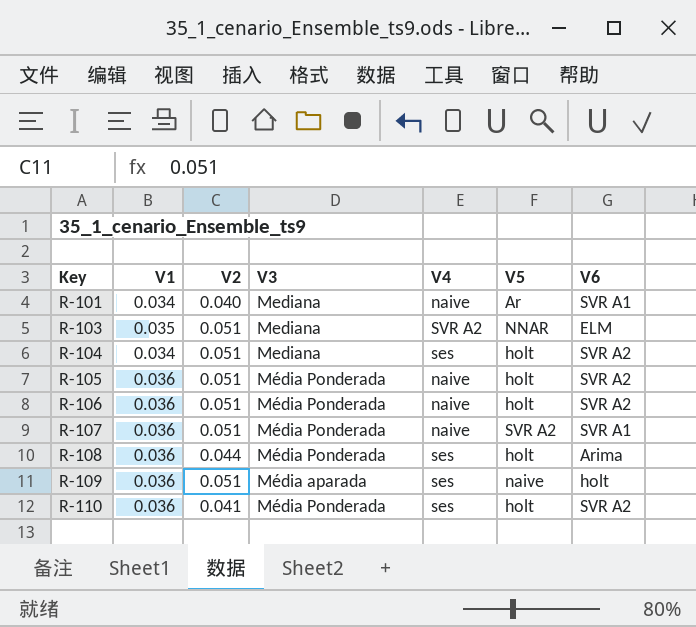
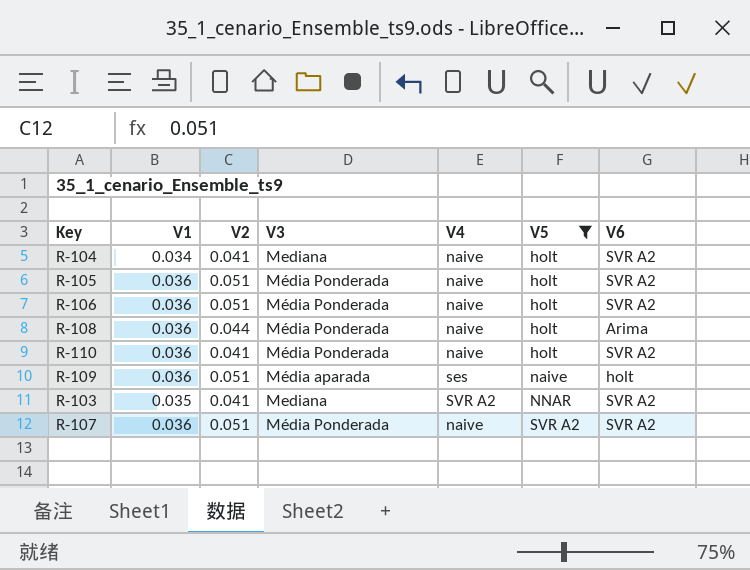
filter: none -> V5 != Ar
row order: Key ascending -> V5 ascending
R-104 | V2: 0.051 -> 0.041
R-104 | V4: ses -> naive
R-108 | V4: ses -> naive
R-110 | V4: ses -> naive
R-103 | V2: 0.051 -> 0.041
R-103 | V6: ELM -> SVR A2
R-107 | V6: SVR A1 -> SVR A2

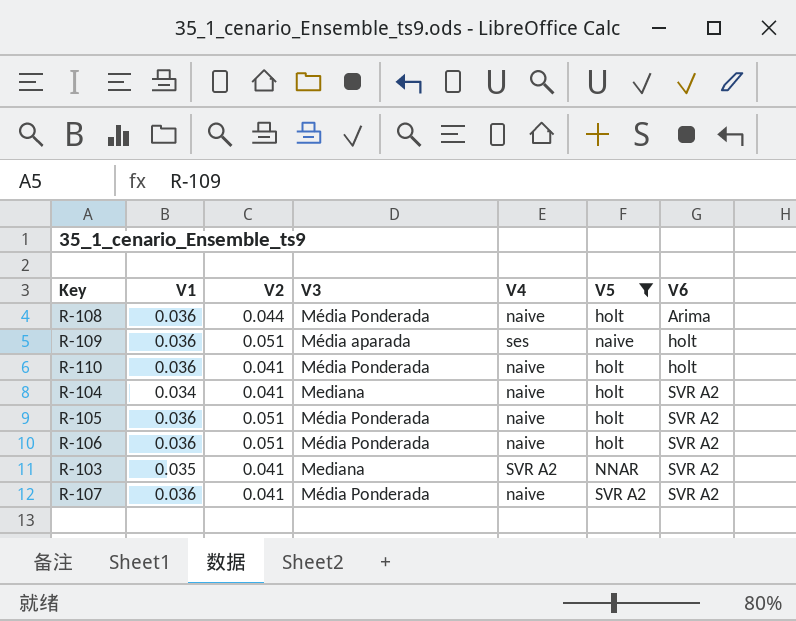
row order: V5 ascending -> V6 ascending
R-110 | V6: SVR A2 -> holt
R-107 | V2: 0.051 -> 0.041

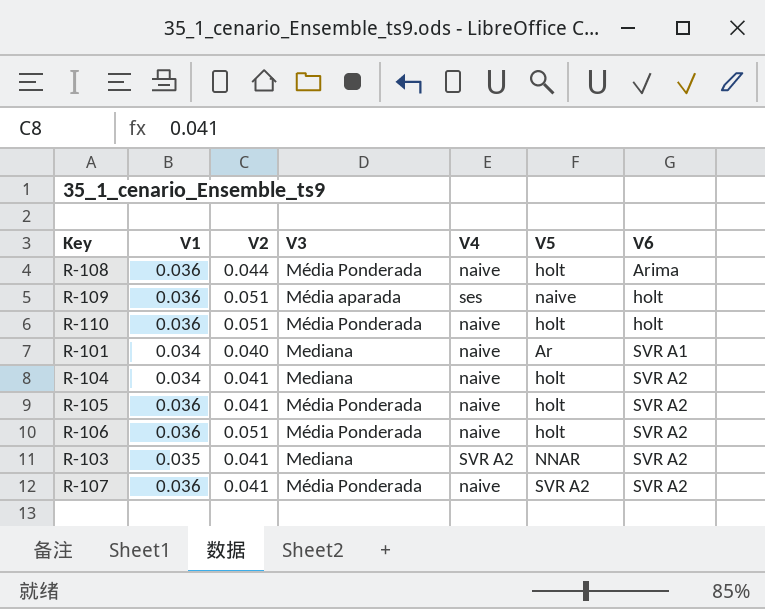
filter: V5 != Ar -> none
R-110 | V2: 0.041 -> 0.051
R-105 | V2: 0.051 -> 0.041

